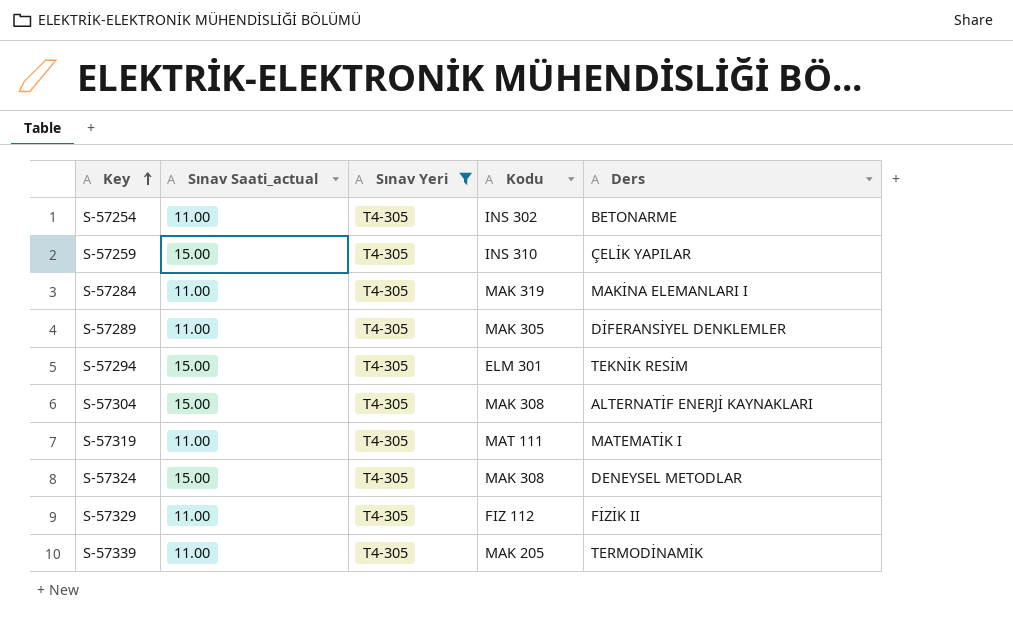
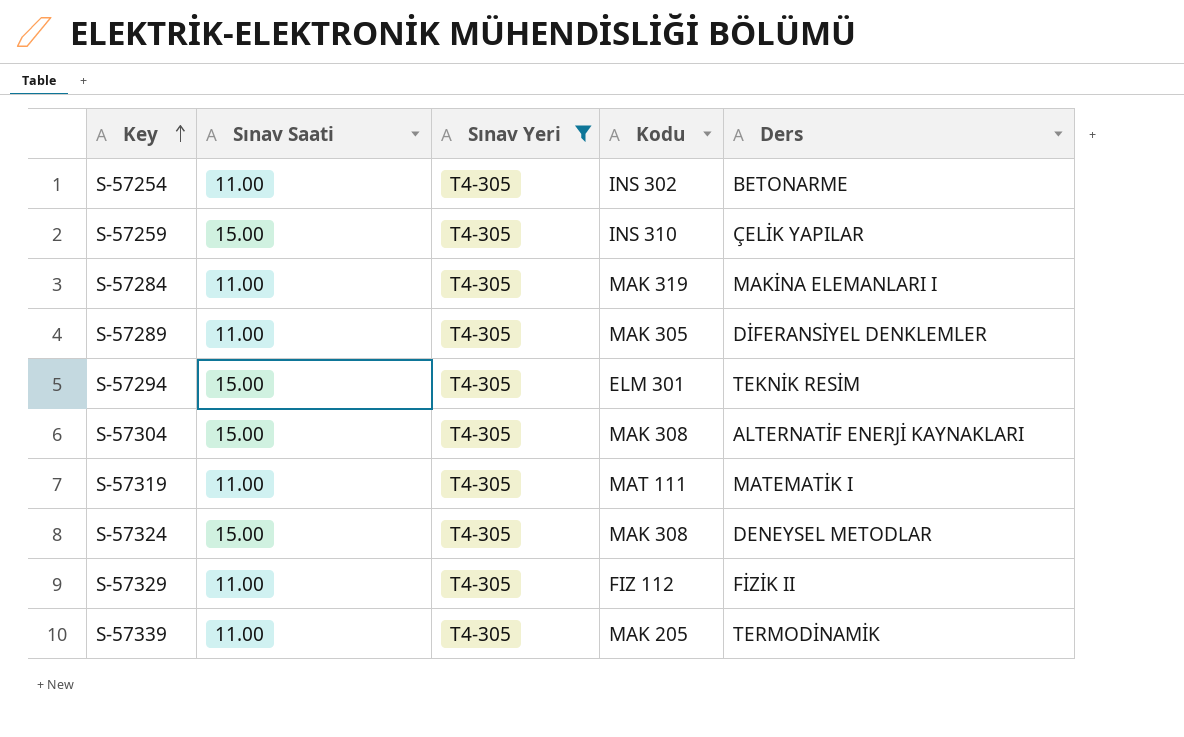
column name: Sınav Saati_actual -> Sınav Saati

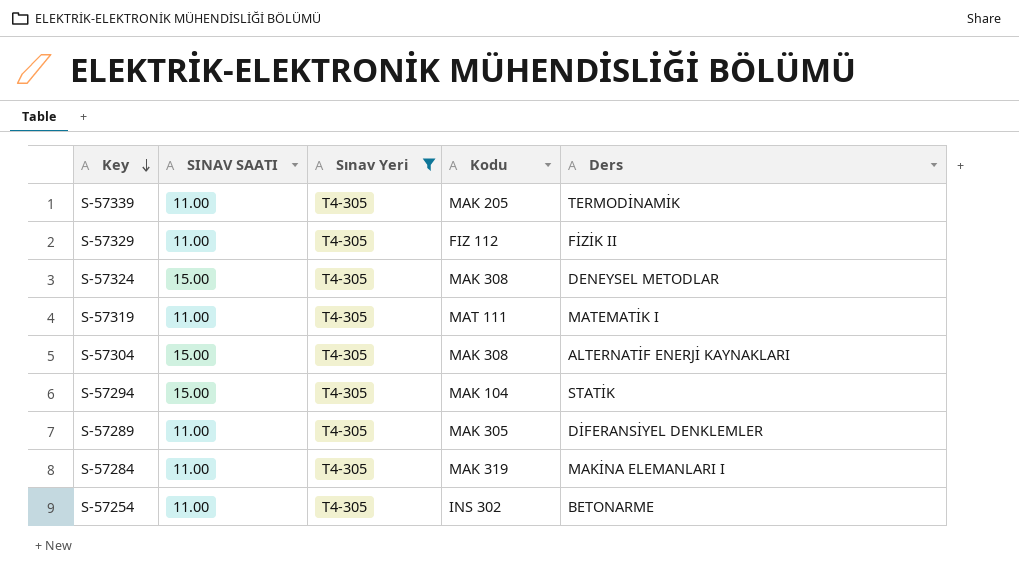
row order: Key ascending -> Key descending
column name: Sınav Saati -> SINAV SAATI
row S-57259: 15.00 | T4-305 | INS 310 | ÇELİK YAPILAR -> none
S-57294 | Kodu: ELM 301 -> MAK 104
S-57294 | Ders: TEKNİK RESİM -> STATİK

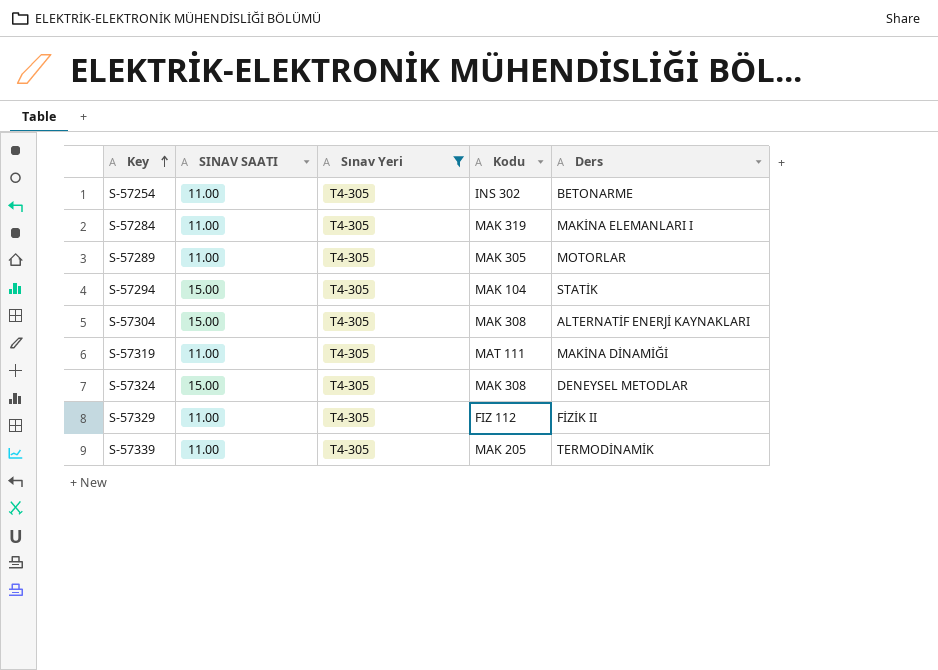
row order: Key descending -> Key ascending
S-57289 | Ders: DİFERANSİYEL DENKLEMLER -> MOTORLAR
S-57319 | Ders: MATEMATİK I -> MAKİNA DİNAMİĞİ

